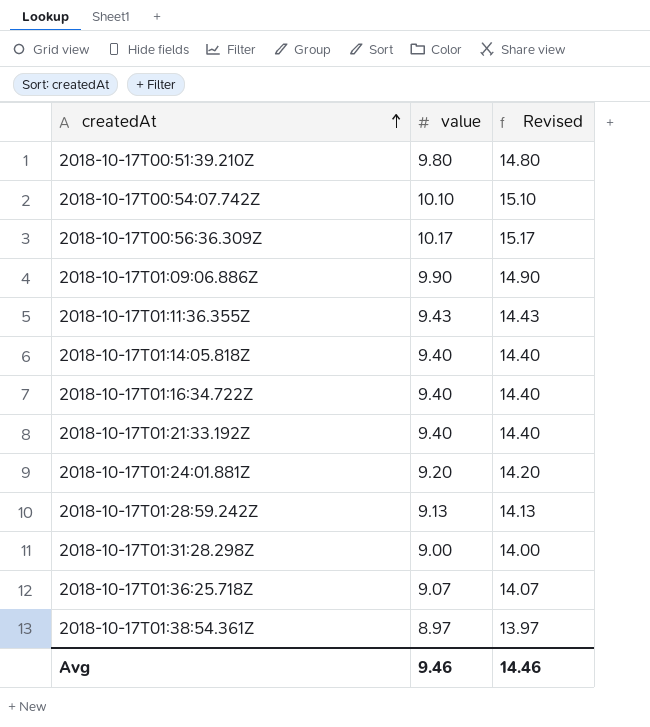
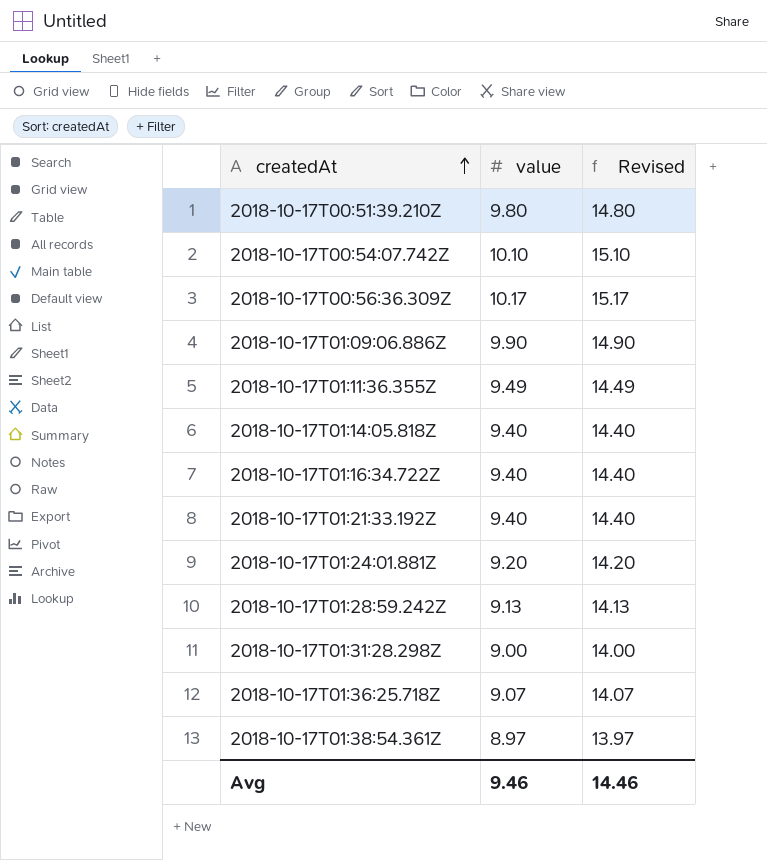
2018-10-17T01:11:36.355Z | value: 9.43 -> 9.49
2018-10-17T01:11:36.355Z | Revised: 14.43 -> 14.49

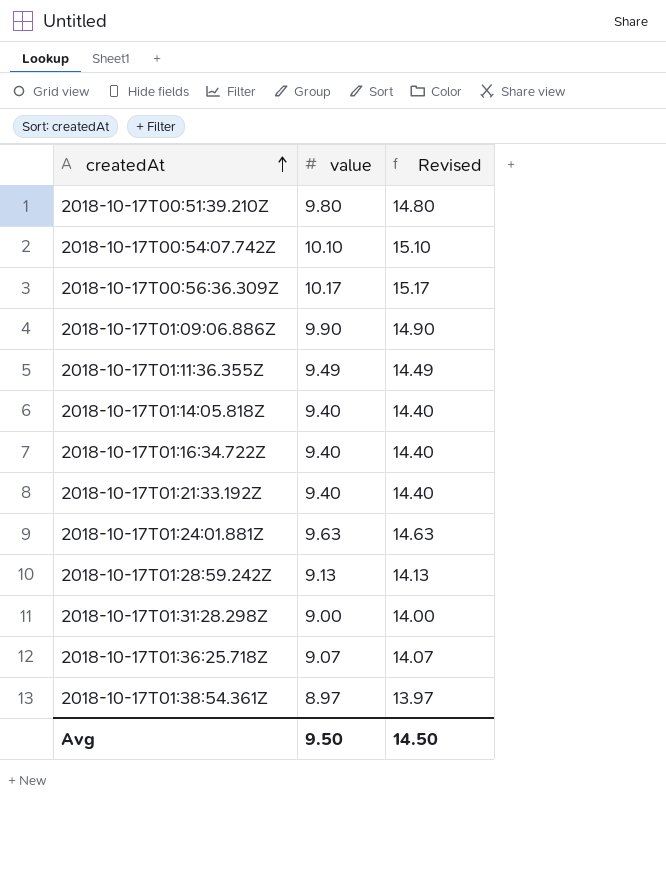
2018-10-17T01:24:01.881Z | value: 9.20 -> 9.63
2018-10-17T01:24:01.881Z | Revised: 14.20 -> 14.63
Avg | value: 9.46 -> 9.50
Avg | Revised: 14.46 -> 14.50

